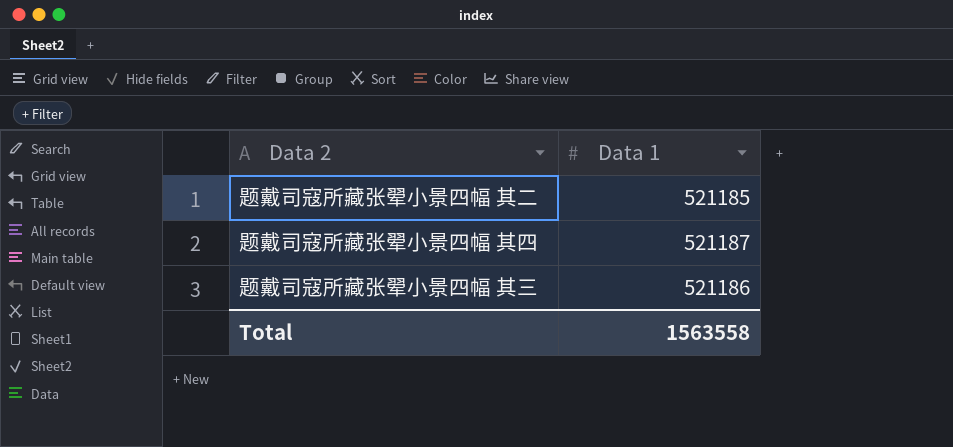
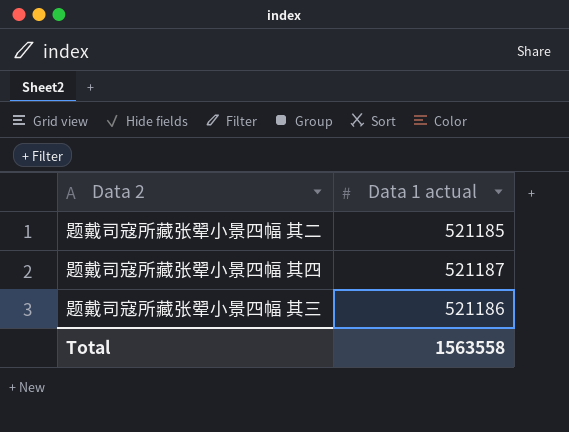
column name: Data 1 -> Data 1 actual

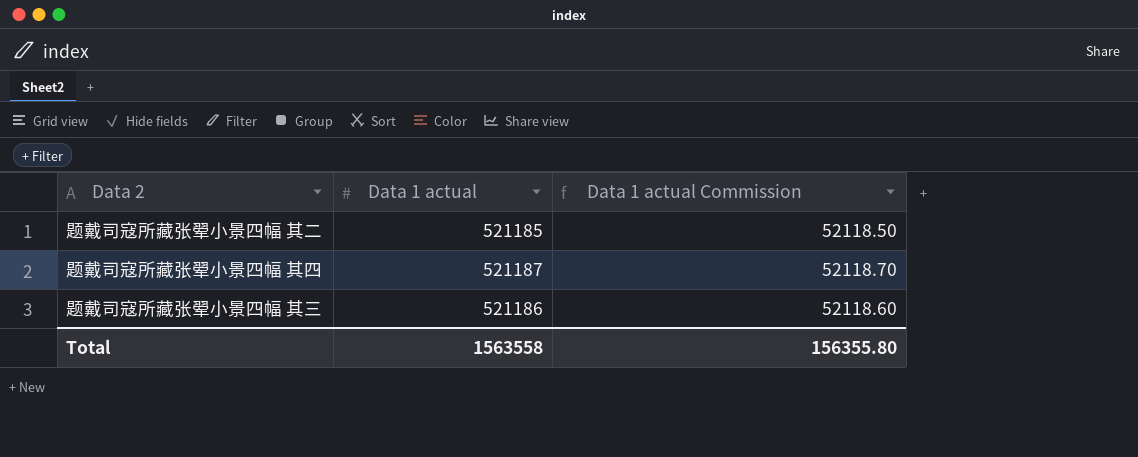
column Data 1 actual Commission | formula: none -> [Data 1 actual] * 0.1

